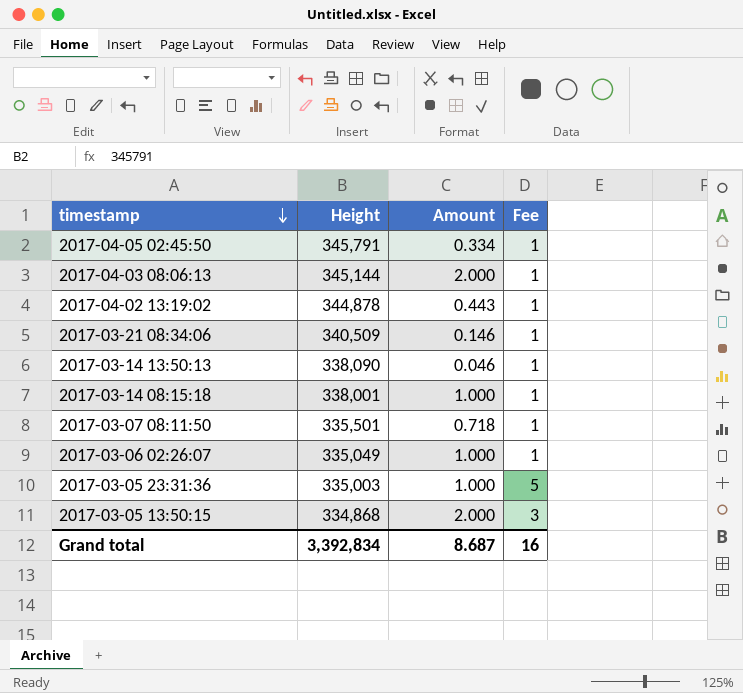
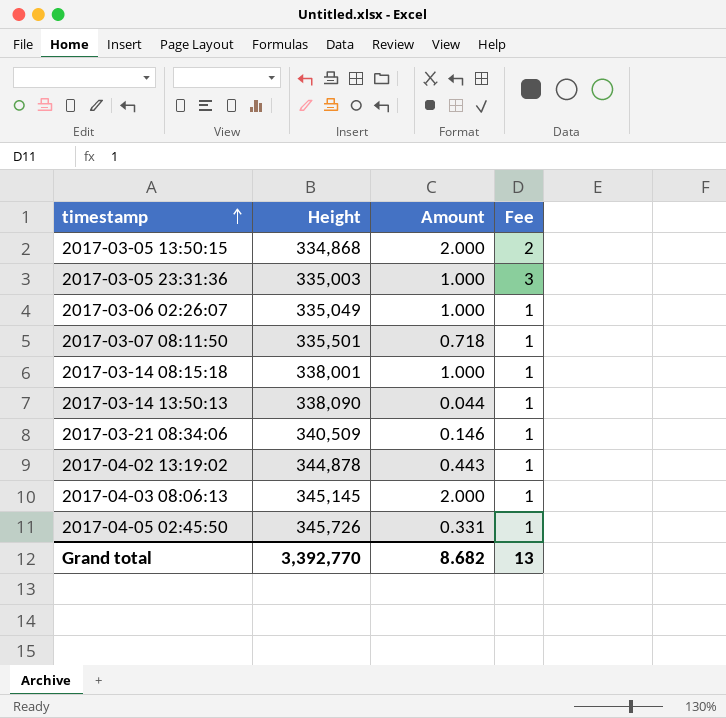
row order: timestamp descending -> timestamp ascending
2017-03-05 13:50:15 | Fee: 3 -> 2
2017-03-05 23:31:36 | Fee: 5 -> 3
2017-03-14 13:50:13 | Amount: 0.046 -> 0.044
2017-04-03 08:06:13 | Height: 345,144 -> 345,145
2017-04-05 02:45:50 | Height: 345,791 -> 345,726
2017-04-05 02:45:50 | Amount: 0.334 -> 0.331
Grand total | Height: 3,392,834 -> 3,392,770
Grand total | Amount: 8.687 -> 8.682
Grand total | Fee: 16 -> 13

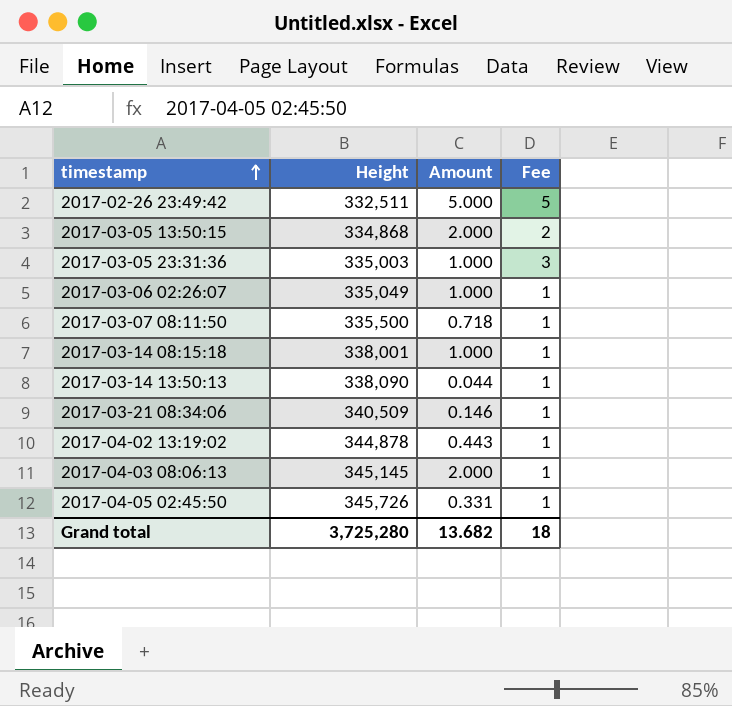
row 2017-02-26 23:49:42: none -> 332,511 | 5.000 | 5
2017-03-07 08:11:50 | Height: 335,501 -> 335,500
Grand total | Height: 3,392,770 -> 3,725,280
Grand total | Amount: 8.682 -> 13.682
Grand total | Fee: 13 -> 18

